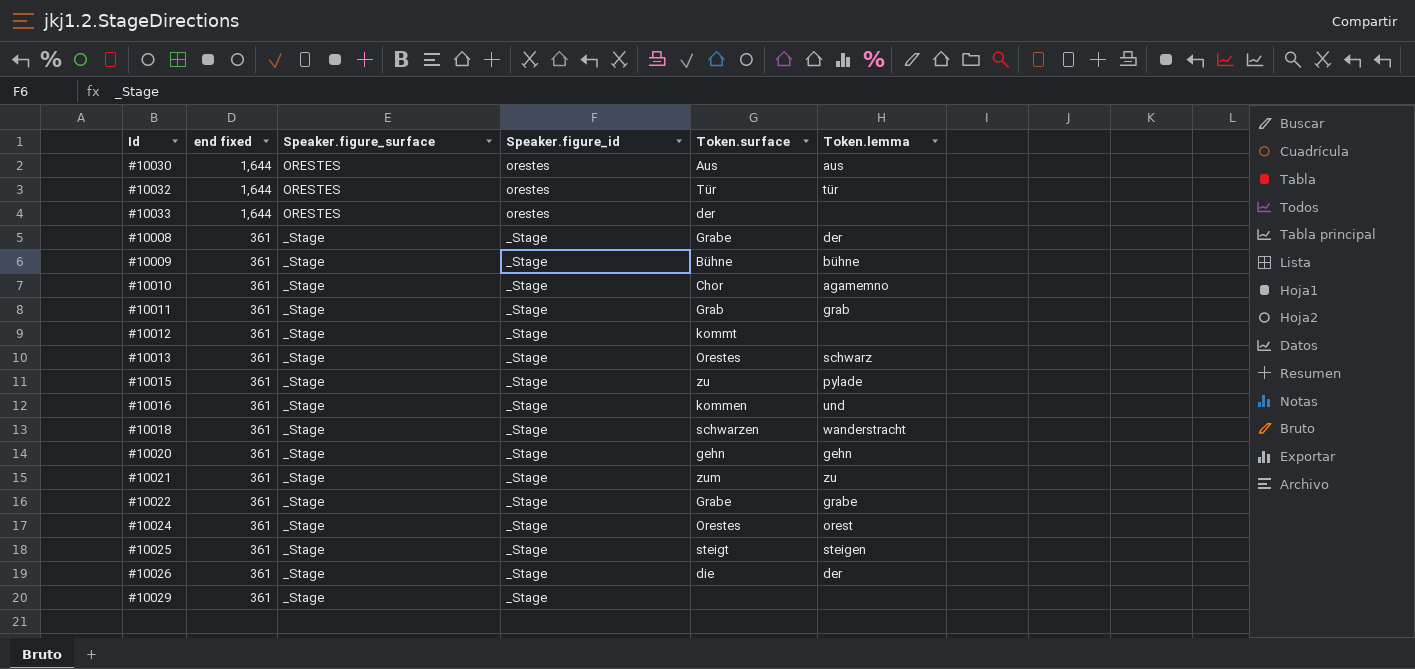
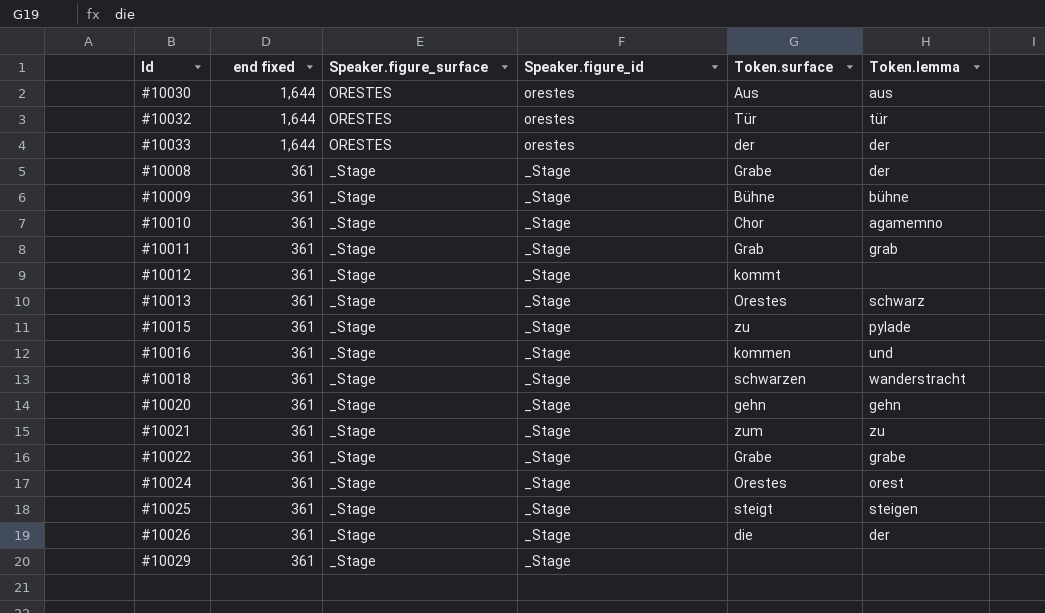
#10033 | Token.lemma: none -> der

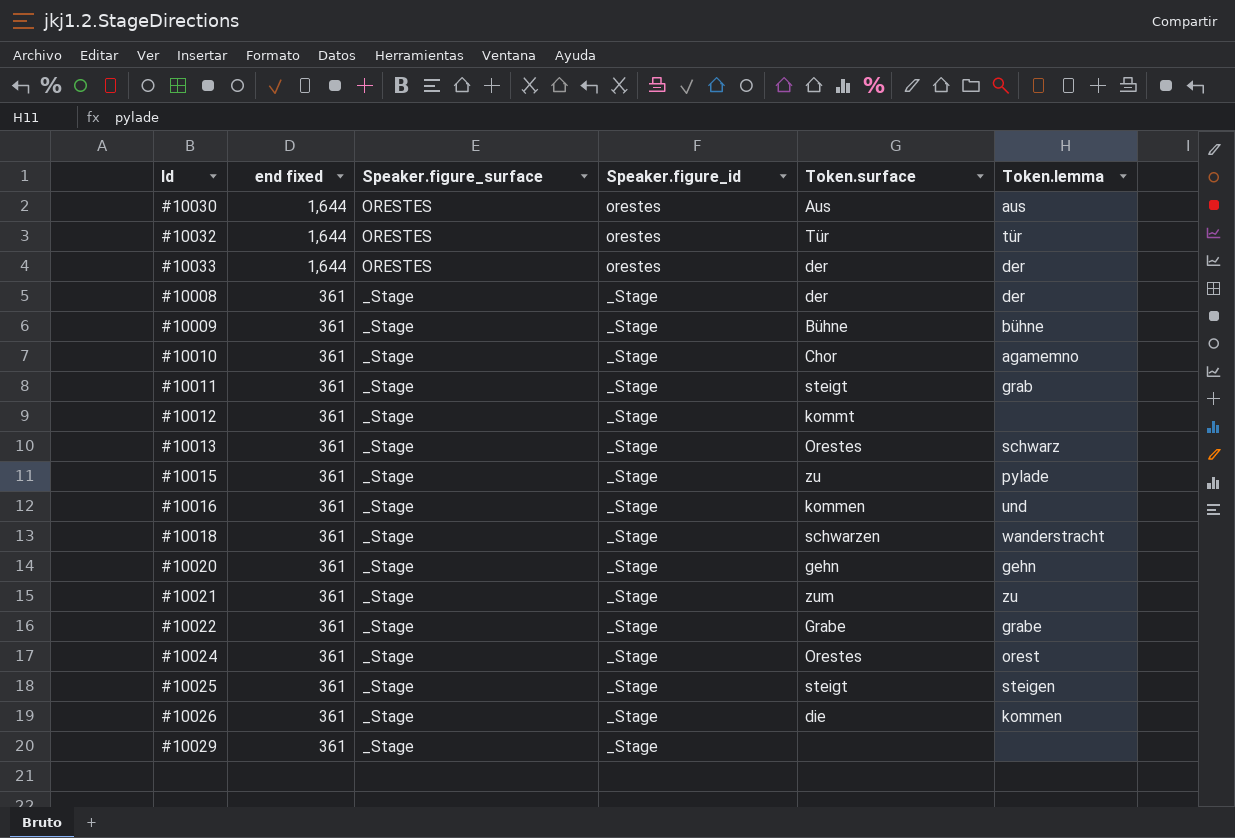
#10008 | Token.surface: Grabe -> der
#10011 | Token.surface: Grab -> steigt
#10026 | Token.lemma: der -> kommen

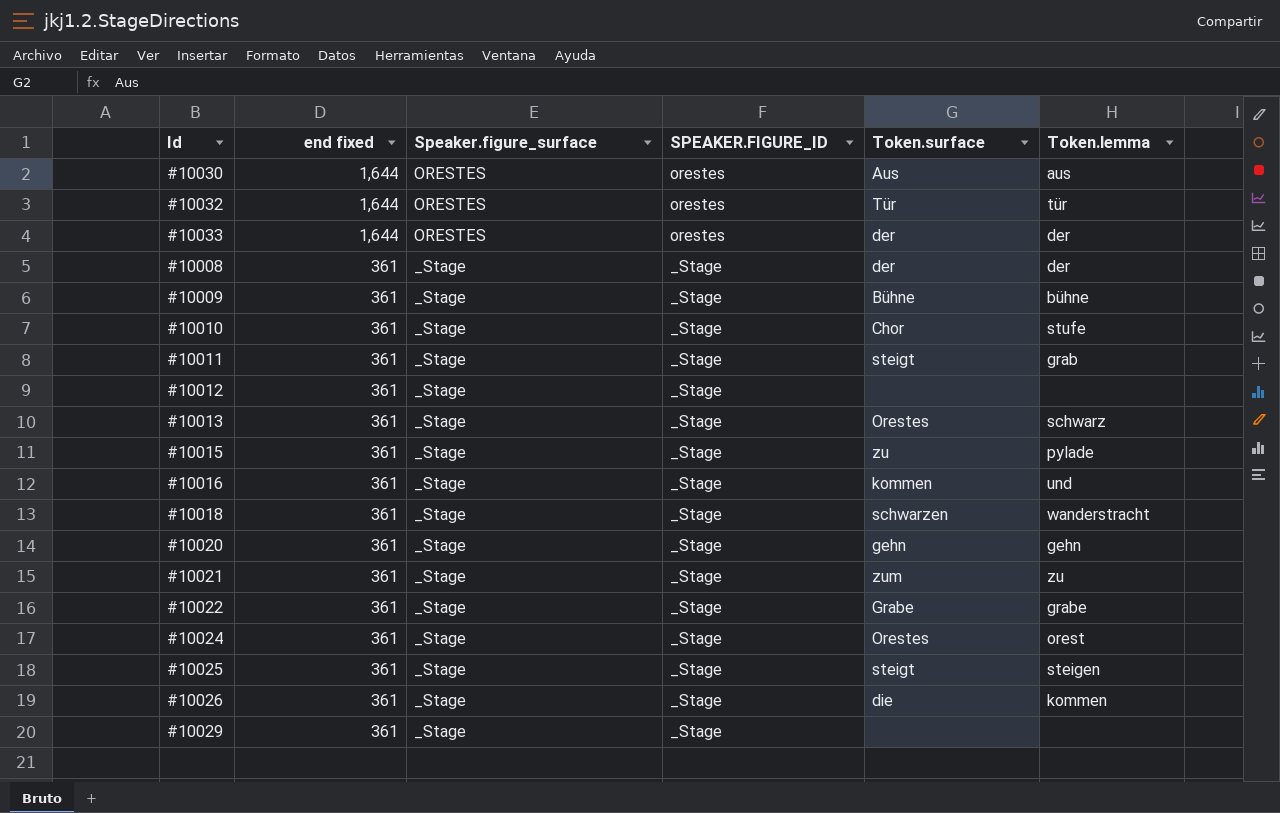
column name: Speaker.figure_id -> SPEAKER.FIGURE_ID
#10010 | Token.lemma: agamemno -> stufe
#10012 | Token.surface: kommt -> none

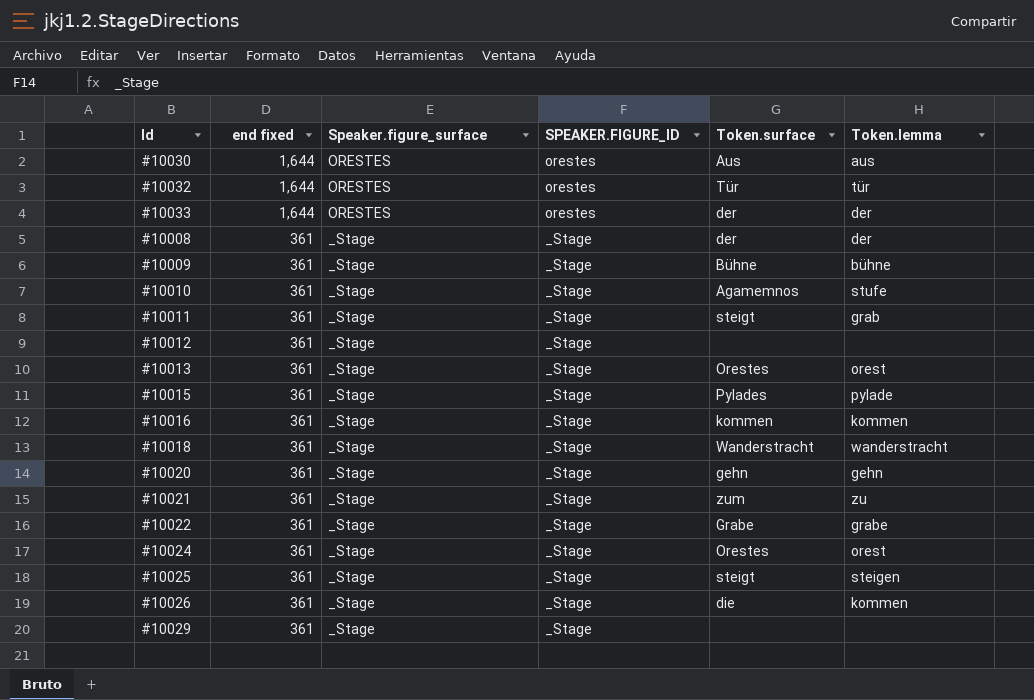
#10010 | Token.surface: Chor -> Agamemnos
#10013 | Token.lemma: schwarz -> orest
#10015 | Token.surface: zu -> Pylades
#10016 | Token.lemma: und -> kommen
#10018 | Token.surface: schwarzen -> Wanderstracht

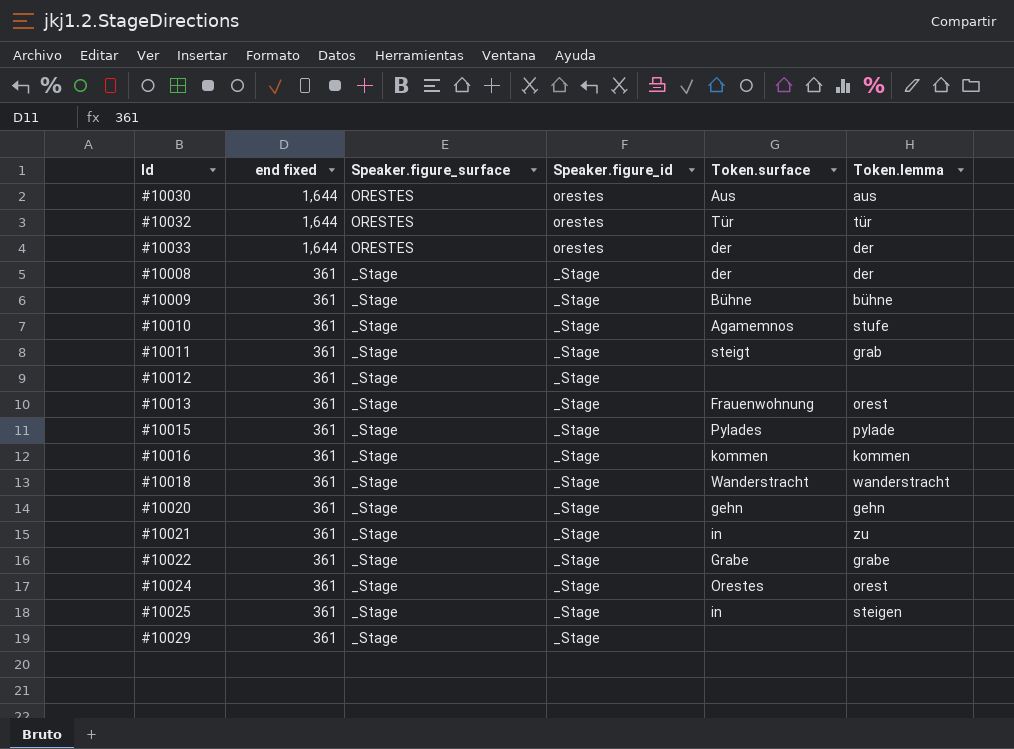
column name: SPEAKER.FIGURE_ID -> Speaker.figure_id
row #10026: 361 | _Stage | _Stage | die | kommen -> none
#10013 | Token.surface: Orestes -> Frauenwohnung
#10021 | Token.surface: zum -> in
#10025 | Token.surface: steigt -> in

